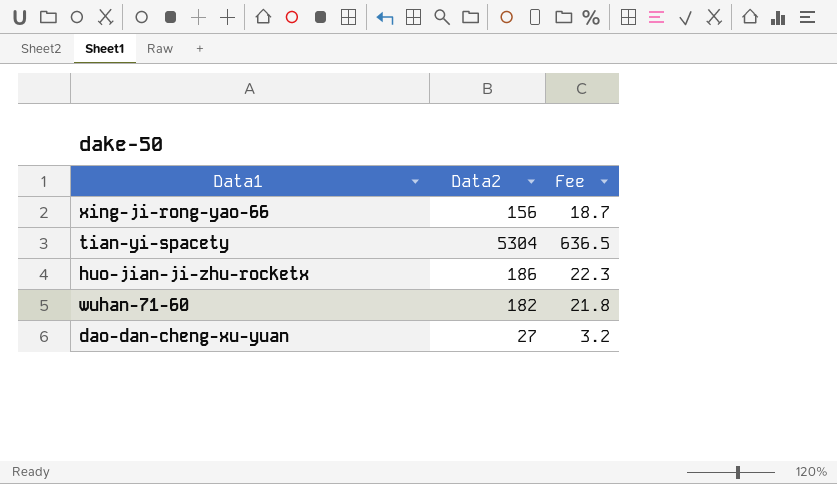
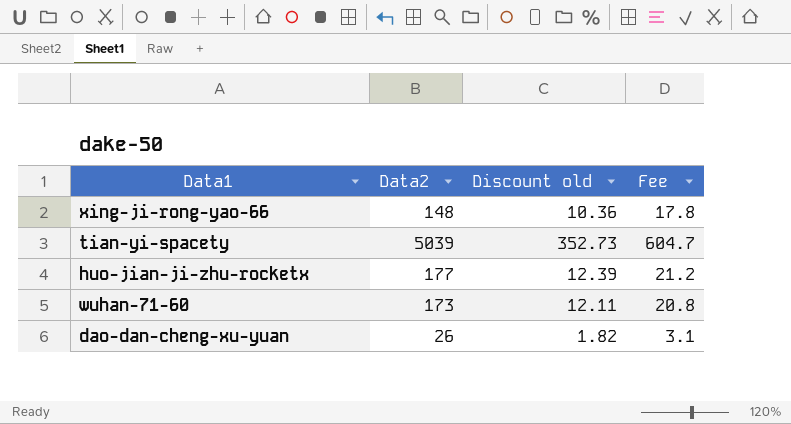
column Discount old | formula: none -> [Data2] * 0.07
xing-ji-rong-yao-66 | Data2: 156 -> 148
xing-ji-rong-yao-66 | Fee: 18.7 -> 17.8
tian-yi-spacety | Data2: 5304 -> 5039
tian-yi-spacety | Fee: 636.5 -> 604.7
huo-jian-ji-zhu-rocketx | Data2: 186 -> 177
huo-jian-ji-zhu-rocketx | Fee: 22.3 -> 21.2
wuhan-71-60 | Data2: 182 -> 173
wuhan-71-60 | Fee: 21.8 -> 20.8
dao-dan-cheng-xu-yuan | Data2: 27 -> 26
dao-dan-cheng-xu-yuan | Fee: 3.2 -> 3.1

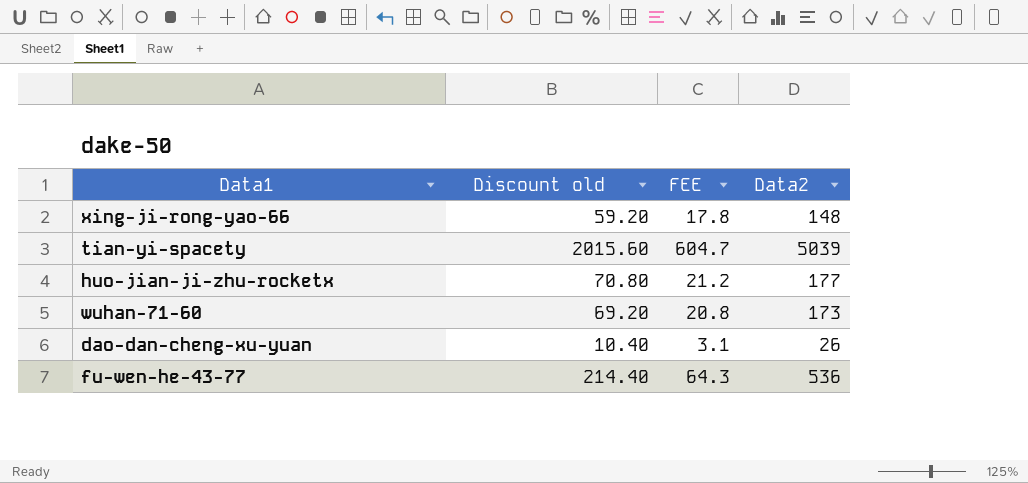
column Discount old | formula: [Data2] * 0.07 -> [Data2] * 0.4
column name: Fee -> FEE
column Data2 | position: 2 -> 4
row fu-wen-he-43-77: none -> 214.40 | 64.3 | 536

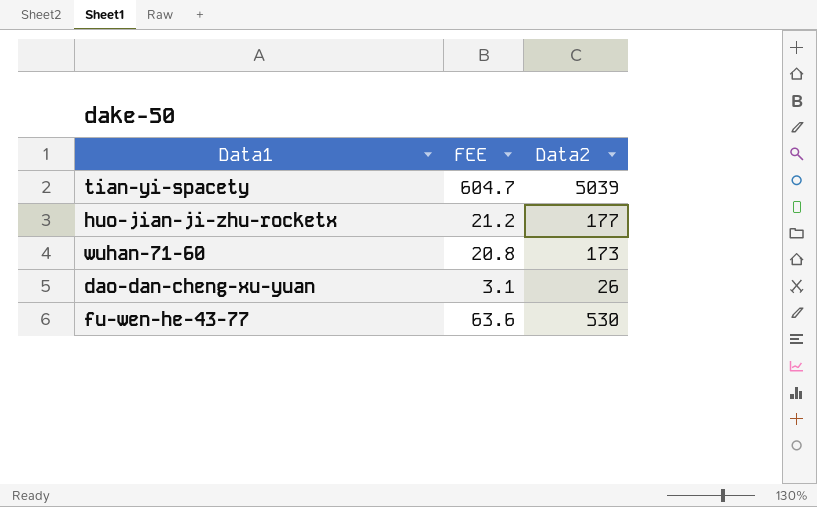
column Discount old | formula: [Data2] * 0.4 -> none
row xing-ji-rong-yao-66: 59.20 | 17.8 | 148 -> none
fu-wen-he-43-77 | FEE: 64.3 -> 63.6
fu-wen-he-43-77 | Data2: 536 -> 530

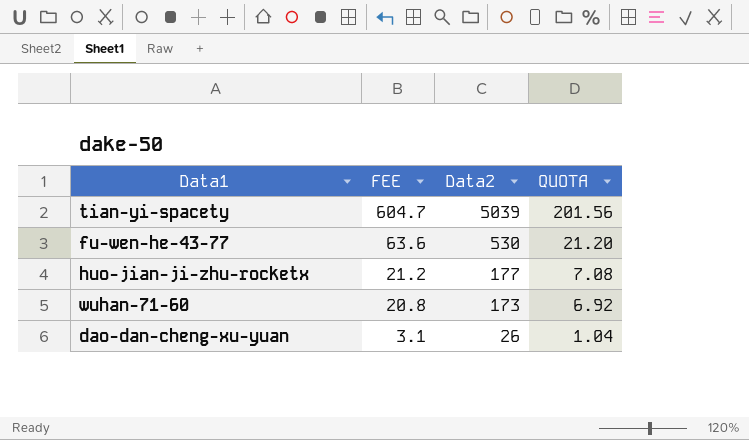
row order: none -> FEE descending
column QUOTA | formula: none -> [Data2] * 0.04

